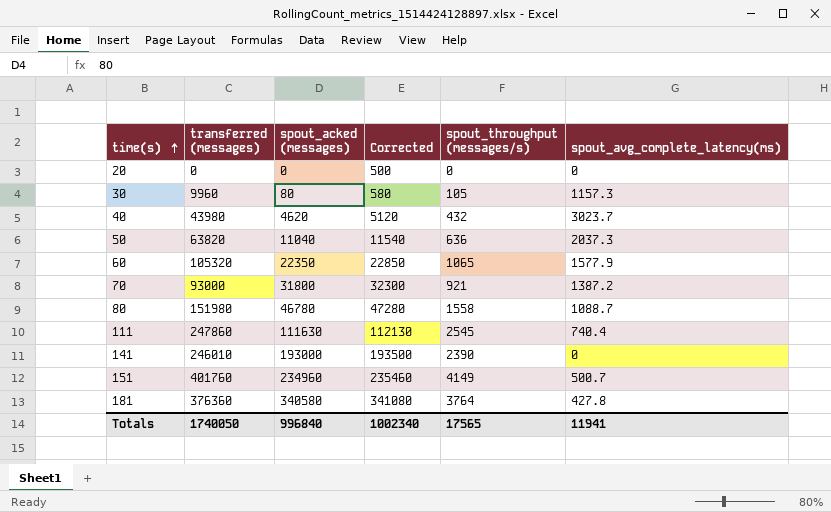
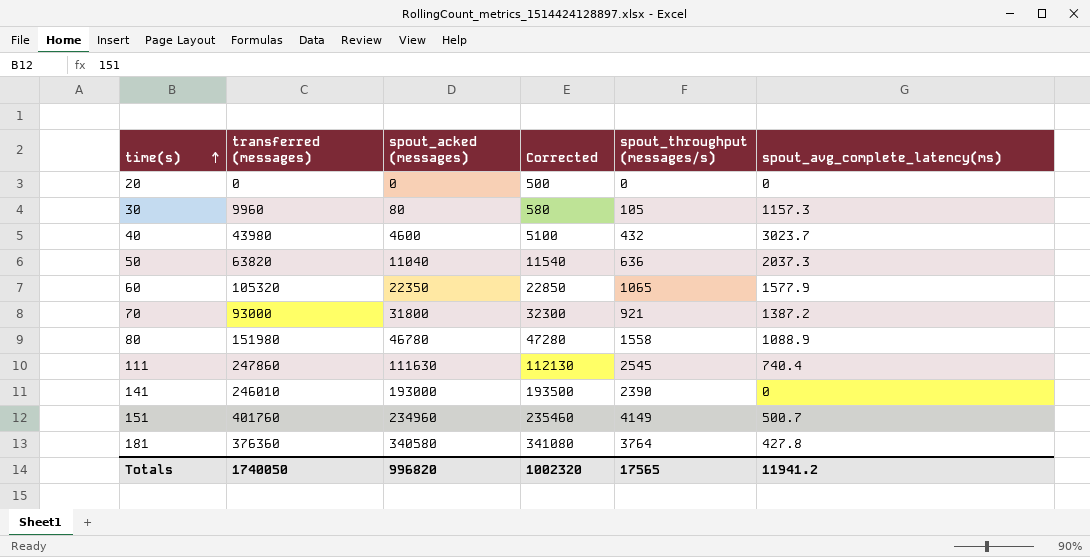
40 | spout_acked (messages): 4620 -> 4600
40 | Corrected: 5120 -> 5100
80 | spout_avg_complete_latency(ms): 1088.7 -> 1088.9
Totals | spout_acked (messages): 996840 -> 996820
Totals | Corrected: 1002340 -> 1002320
Totals | spout_avg_complete_latency(ms): 11941 -> 11941.2

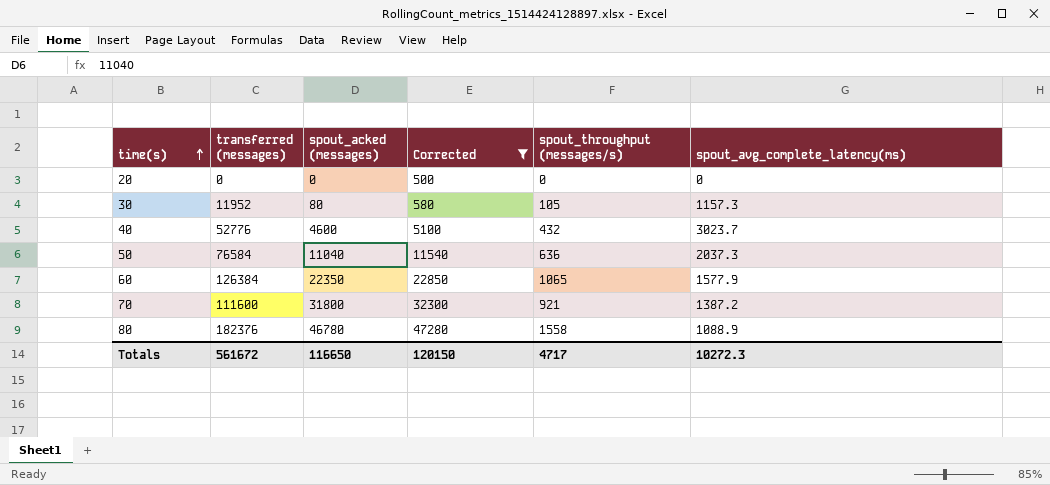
filter: none -> Corrected <= 47280
30 | transferred (messages): 9960 -> 11952
40 | transferred (messages): 43980 -> 52776
50 | transferred (messages): 63820 -> 76584
60 | transferred (messages): 105320 -> 126384
70 | transferred (messages): 93000 -> 111600
80 | transferred (messages): 151980 -> 182376
Totals | transferred (messages): 1740050 -> 561672
Totals | spout_acked (messages): 996820 -> 116650
Totals | Corrected: 1002320 -> 120150
Totals | spout_throughput (messages/s): 17565 -> 4717
Totals | spout_avg_complete_latency(ms): 11941.2 -> 10272.3

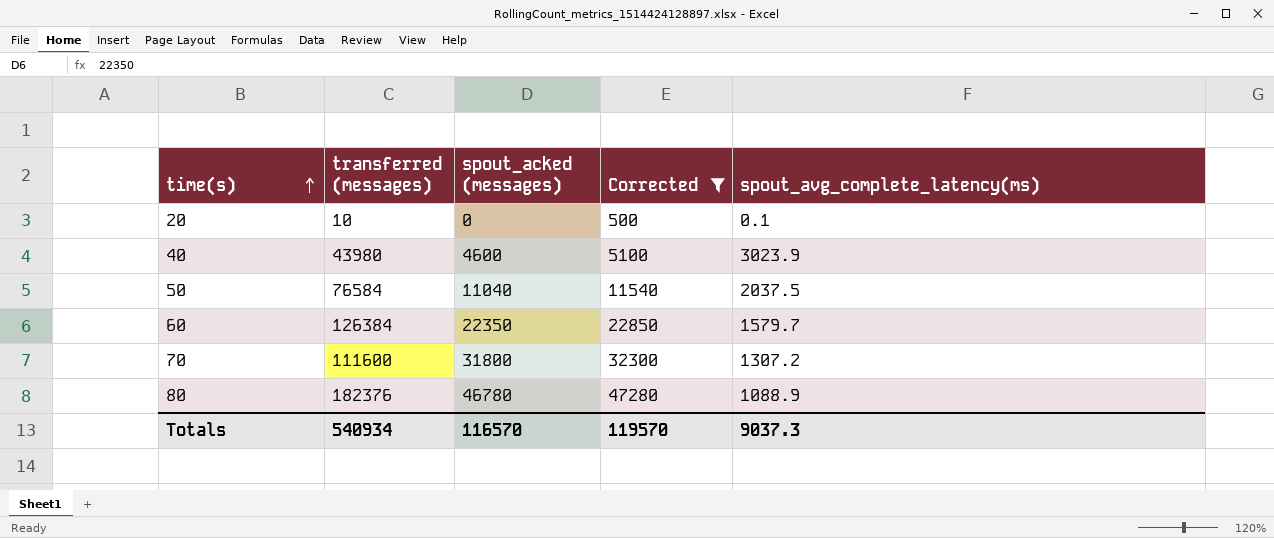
column spout_throughput (messages/s) | position: 5 -> none
row 30: 11952 | 80 | 580 | 105 | 1157.3 -> none
20 | transferred (messages): 0 -> 10
20 | spout_avg_complete_latency(ms): 0 -> 0.1
40 | transferred (messages): 52776 -> 43980
40 | spout_avg_complete_latency(ms): 3023.7 -> 3023.9
50 | spout_avg_complete_latency(ms): 2037.3 -> 2037.5
60 | spout_avg_complete_latency(ms): 1577.9 -> 1579.7
70 | spout_avg_complete_latency(ms): 1387.2 -> 1307.2
Totals | transferred (messages): 561672 -> 540934
Totals | spout_acked (messages): 116650 -> 116570
Totals | Corrected: 120150 -> 119570
Totals | spout_avg_complete_latency(ms): 10272.3 -> 9037.3

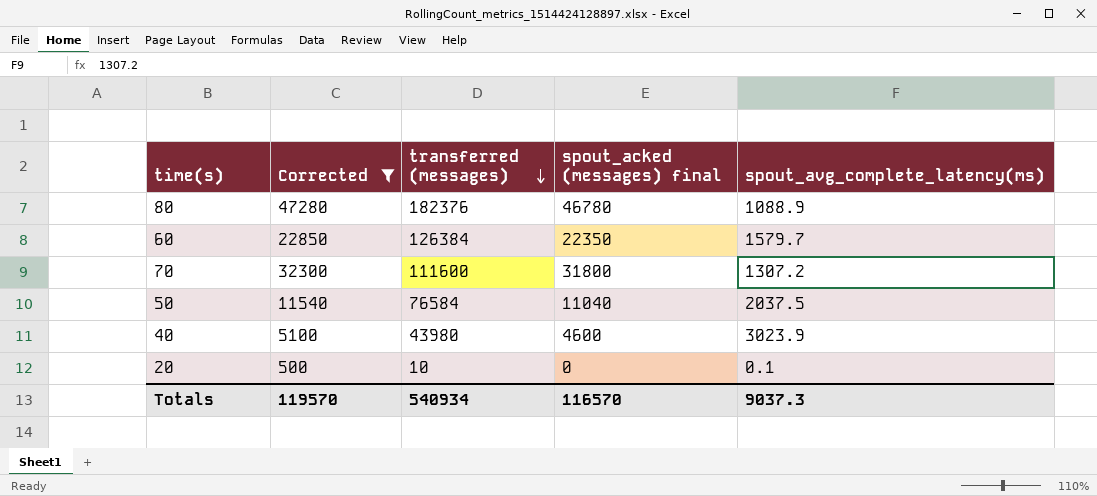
row order: time(s) ascending -> transferred (messages) descending
column Corrected | position: 4 -> 2
column name: spout_acked (messages) -> spout_acked (messages) final

